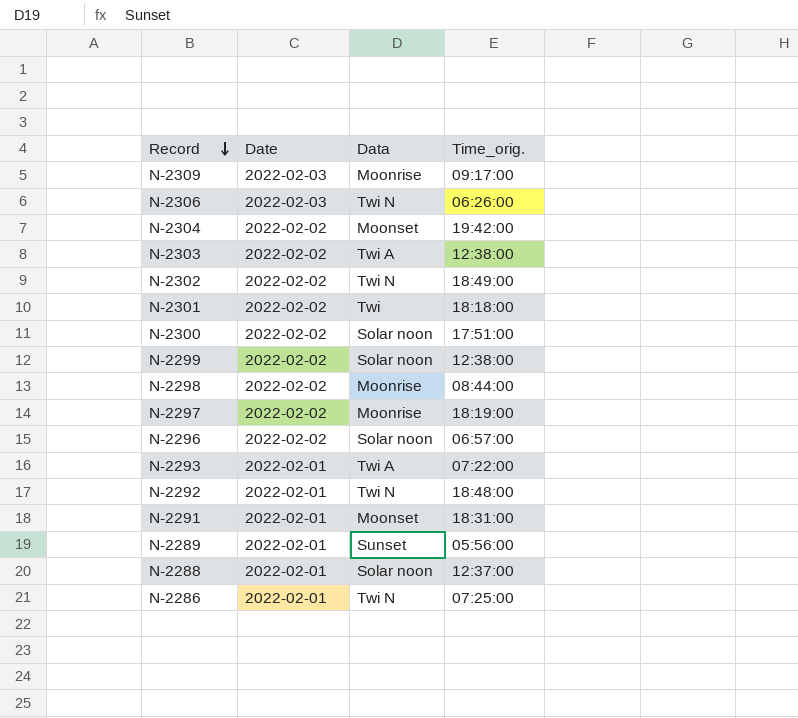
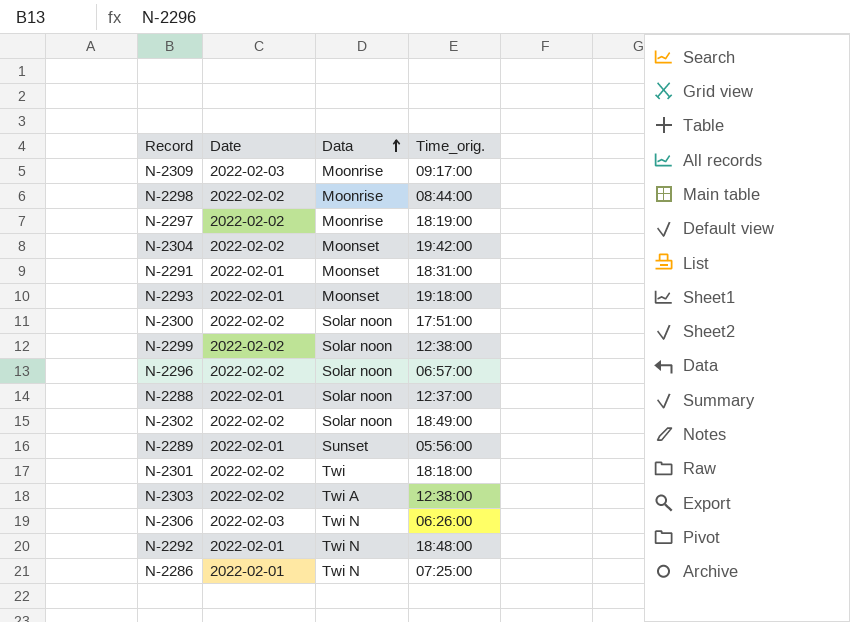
row order: Record descending -> Data ascending
N-2293 | Data: Twi A -> Moonset
N-2293 | Time_orig.: 07:22:00 -> 19:18:00
N-2302 | Data: Twi N -> Solar noon

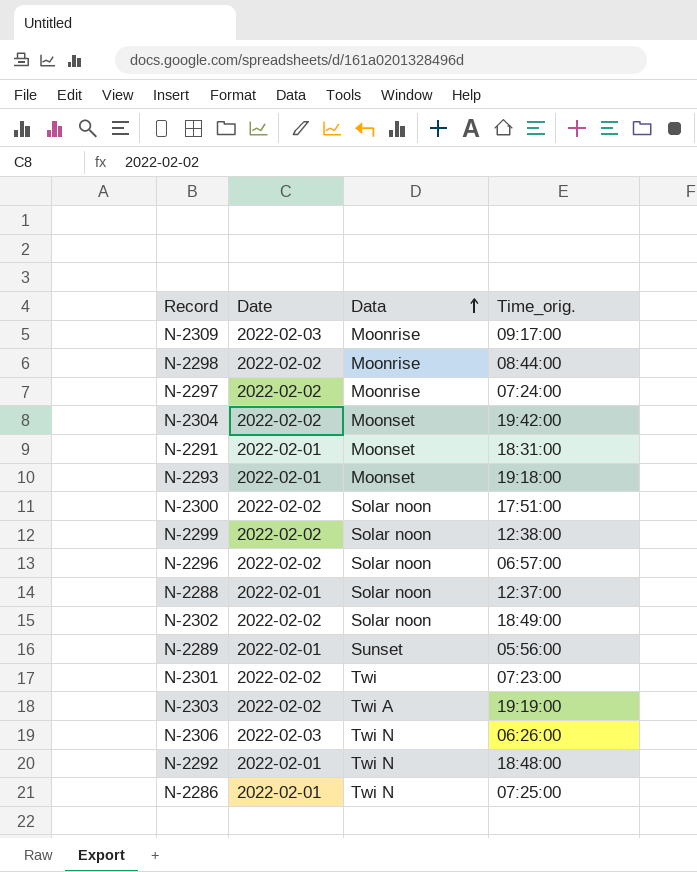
N-2297 | Time_orig.: 18:19:00 -> 07:24:00
N-2301 | Time_orig.: 18:18:00 -> 07:23:00
N-2303 | Time_orig.: 12:38:00 -> 19:19:00

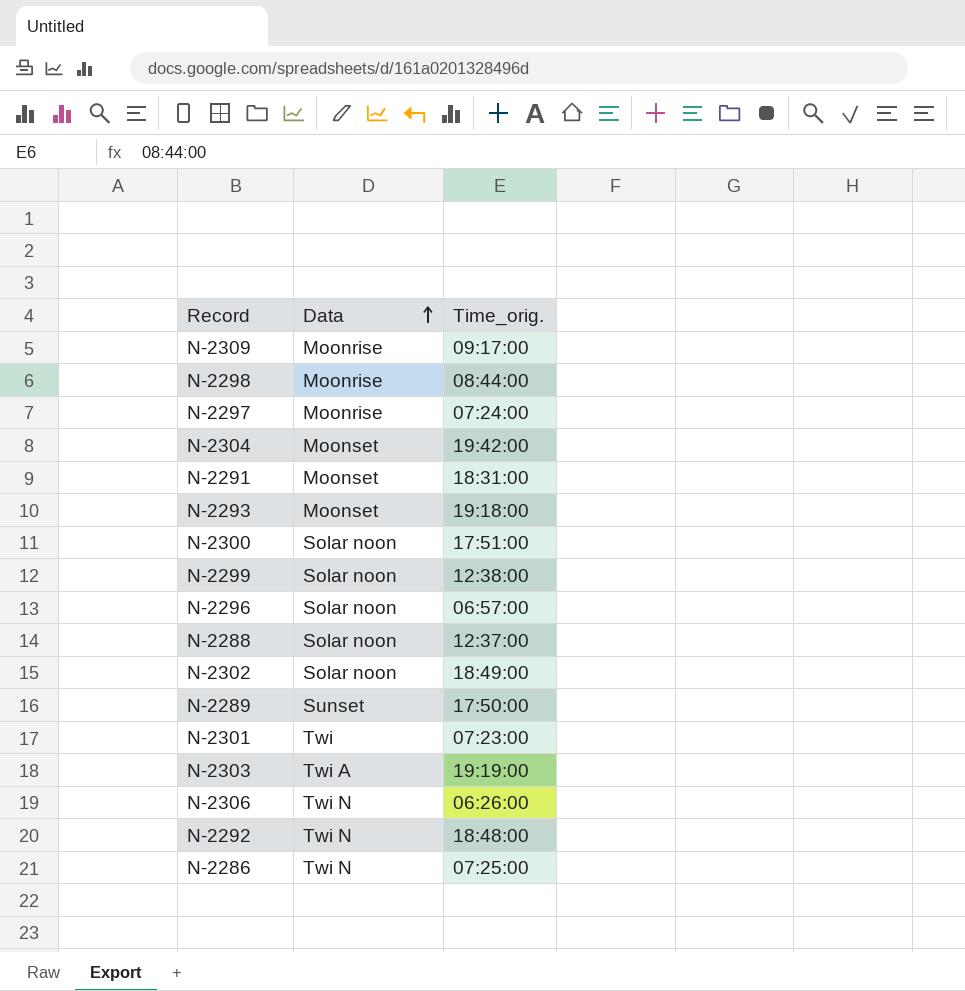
column Date | position: 2 -> none
N-2289 | Time_orig.: 05:56:00 -> 17:50:00

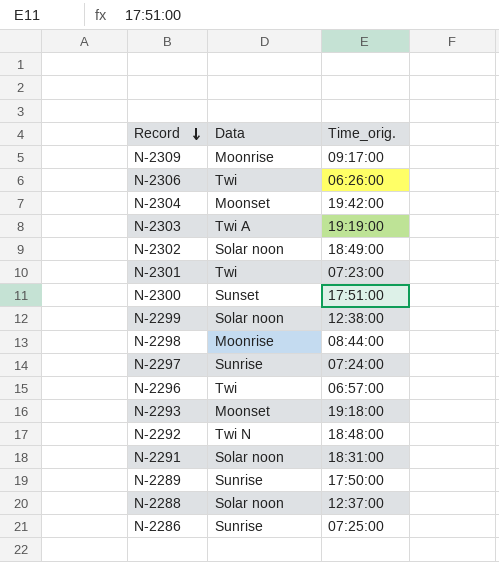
row order: Data ascending -> Record descending
N-2306 | Data: Twi N -> Twi
N-2300 | Data: Solar noon -> Sunset
N-2297 | Data: Moonrise -> Sunrise
N-2296 | Data: Solar noon -> Twi
N-2291 | Data: Moonset -> Solar noon
N-2289 | Data: Sunset -> Sunrise
N-2286 | Data: Twi N -> Sunrise

